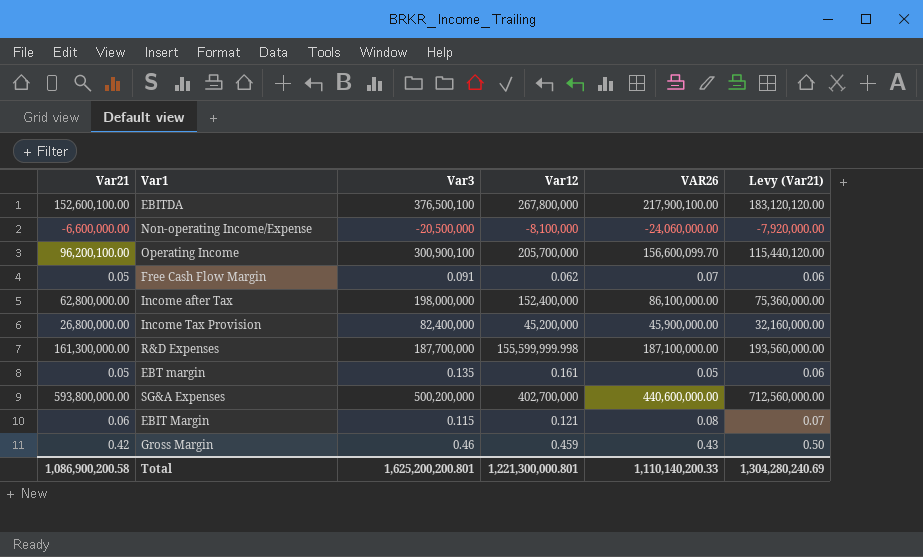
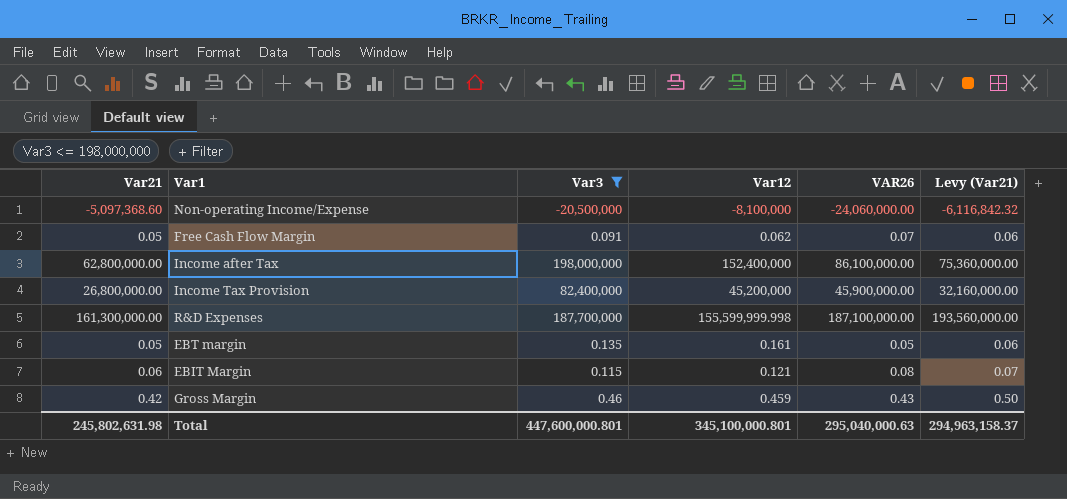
filter: none -> Var3 <= 198,000,000
Non-operating Income/Expense | Var21: -6,600,000.00 -> -5,097,368.60
Non-operating Income/Expense | Levy (Var21): -7,920,000.00 -> -6,116,842.32
Total | Var21: 1,086,900,200.58 -> 245,802,631.98
Total | Var3: 1,625,200,200.801 -> 447,600,000.801
Total | Var12: 1,221,300,000.801 -> 345,100,000.801
Total | VAR26: 1,110,140,200.33 -> 295,040,000.63
Total | Levy (Var21): 1,304,280,240.69 -> 294,963,158.37

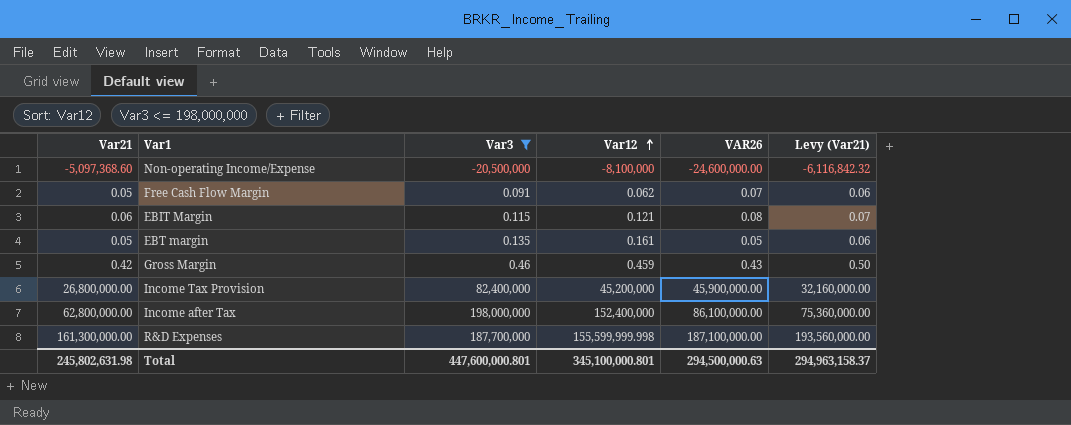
row order: none -> Var12 ascending
Non-operating Income/Expense | VAR26: -24,060,000.00 -> -24,600,000.00
Total | VAR26: 295,040,000.63 -> 294,500,000.63

